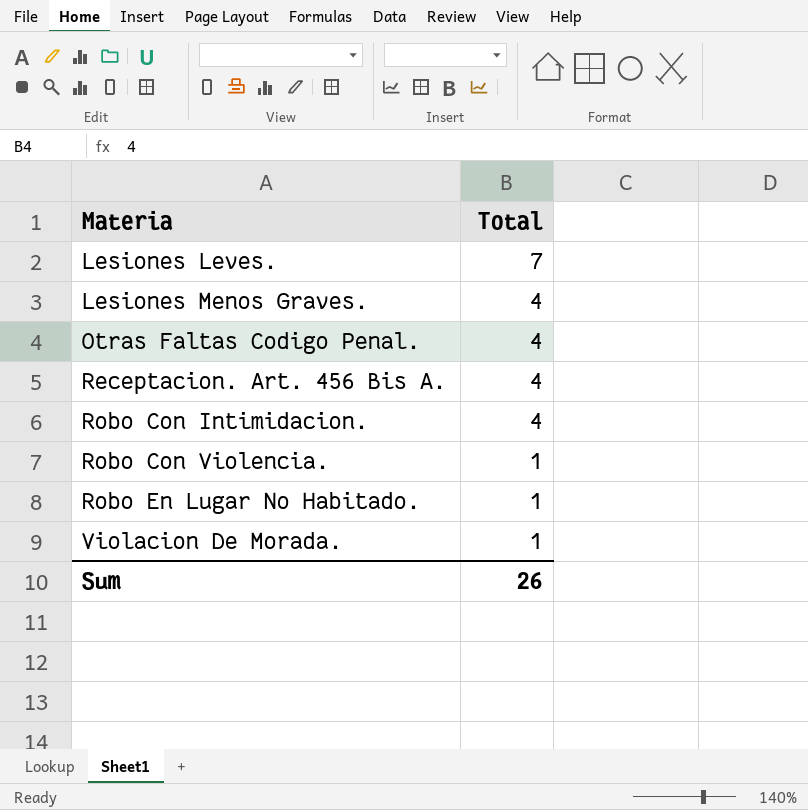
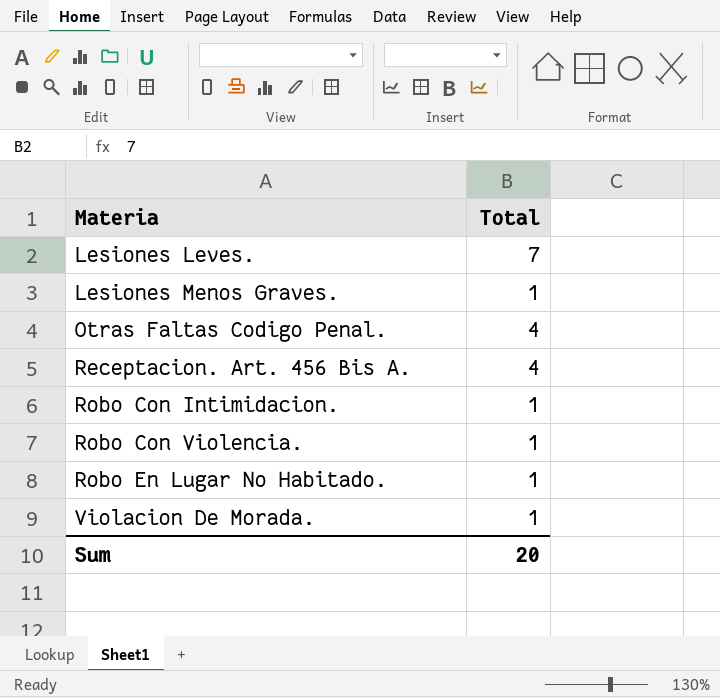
Lesiones Menos Graves. | Total: 4 -> 1
Robo Con Intimidacion. | Total: 4 -> 1
Sum | Total: 26 -> 20

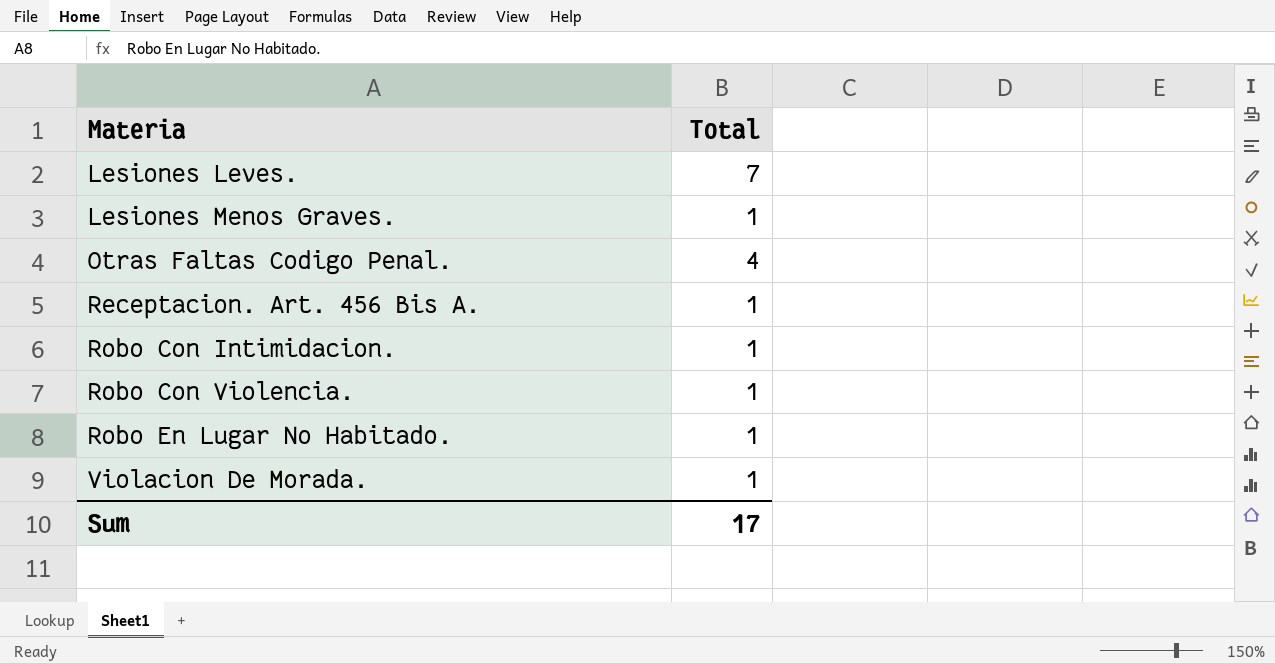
Receptacion. Art. 456 Bis A. | Total: 4 -> 1
Sum | Total: 20 -> 17

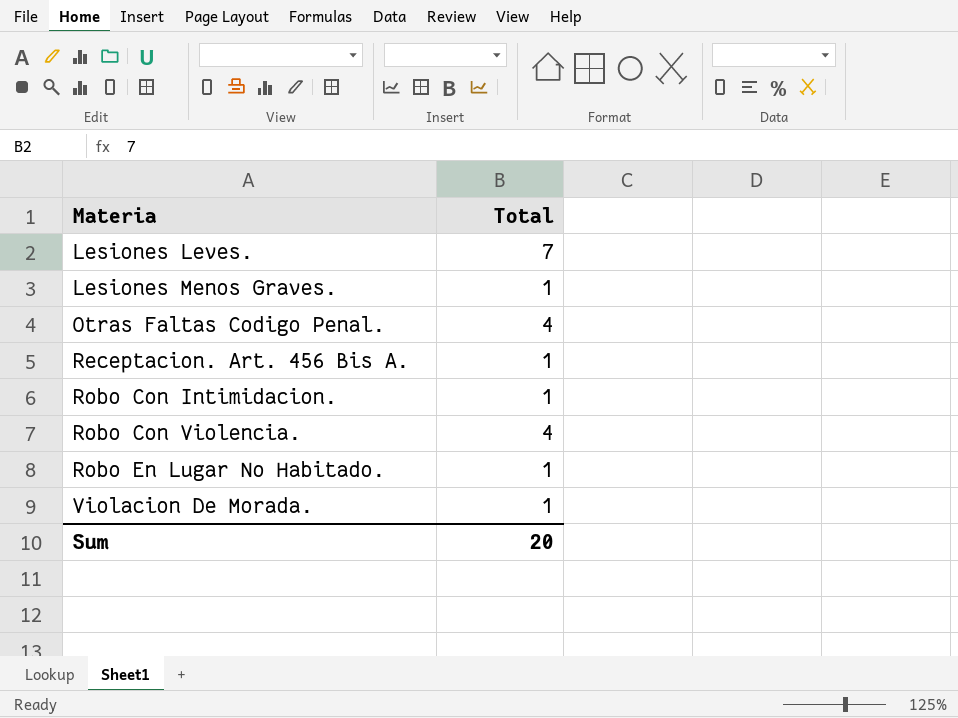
Robo Con Violencia. | Total: 1 -> 4
Sum | Total: 17 -> 20

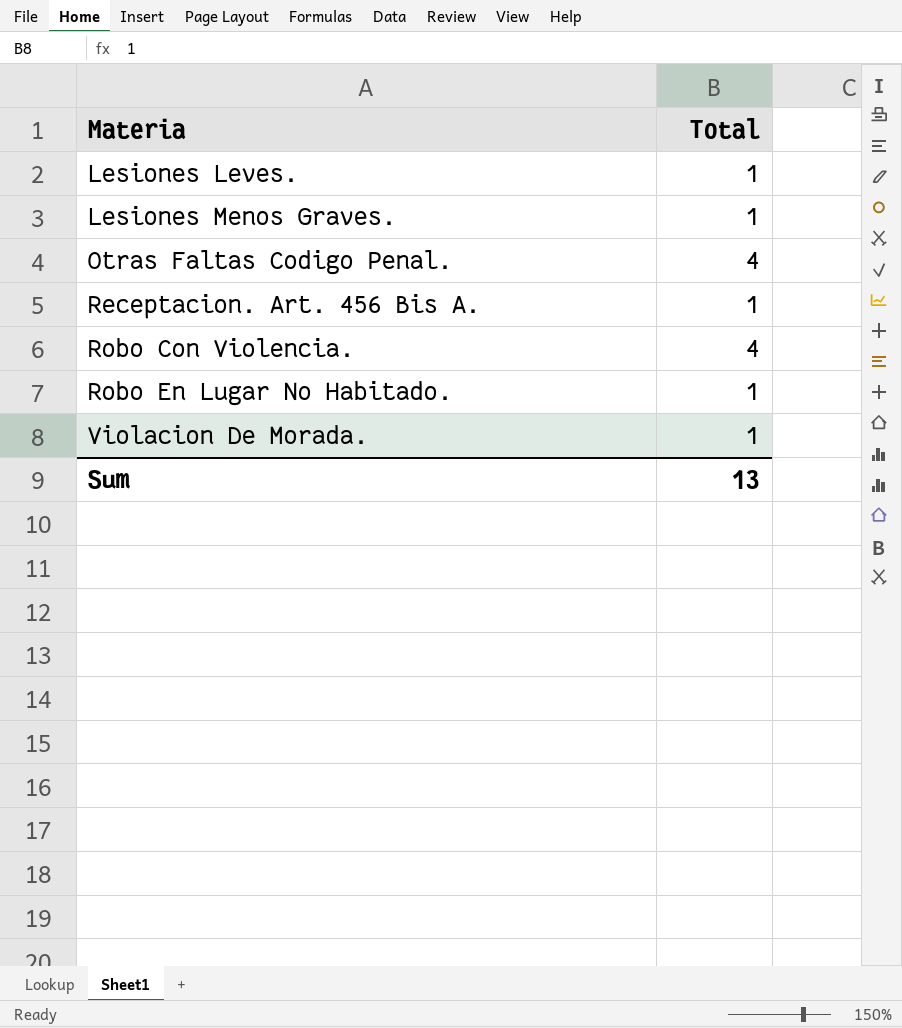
row Robo Con Intimidacion.: 1 -> none
Lesiones Leves. | Total: 7 -> 1
Sum | Total: 20 -> 13

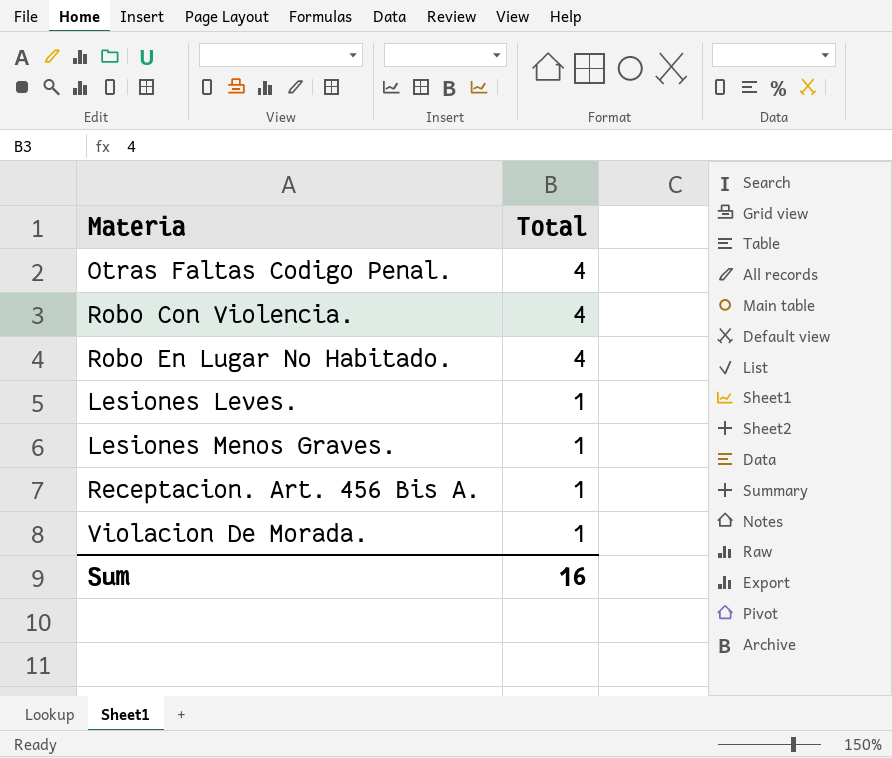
row order: Materia ascending -> Total descending
Robo En Lugar No Habitado. | Total: 1 -> 4
Sum | Total: 13 -> 16

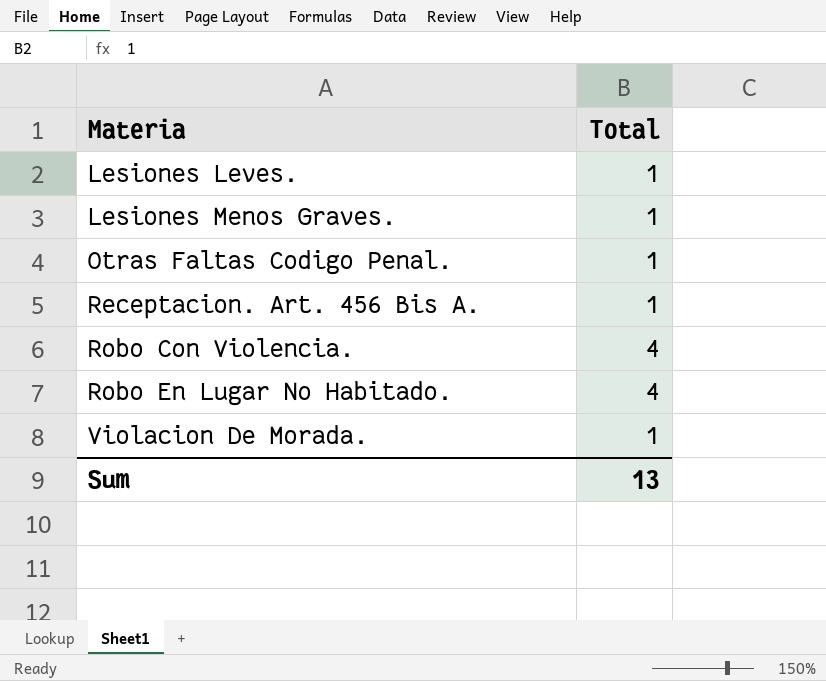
row order: Total descending -> Materia ascending
Otras Faltas Codigo Penal. | Total: 4 -> 1
Sum | Total: 16 -> 13

